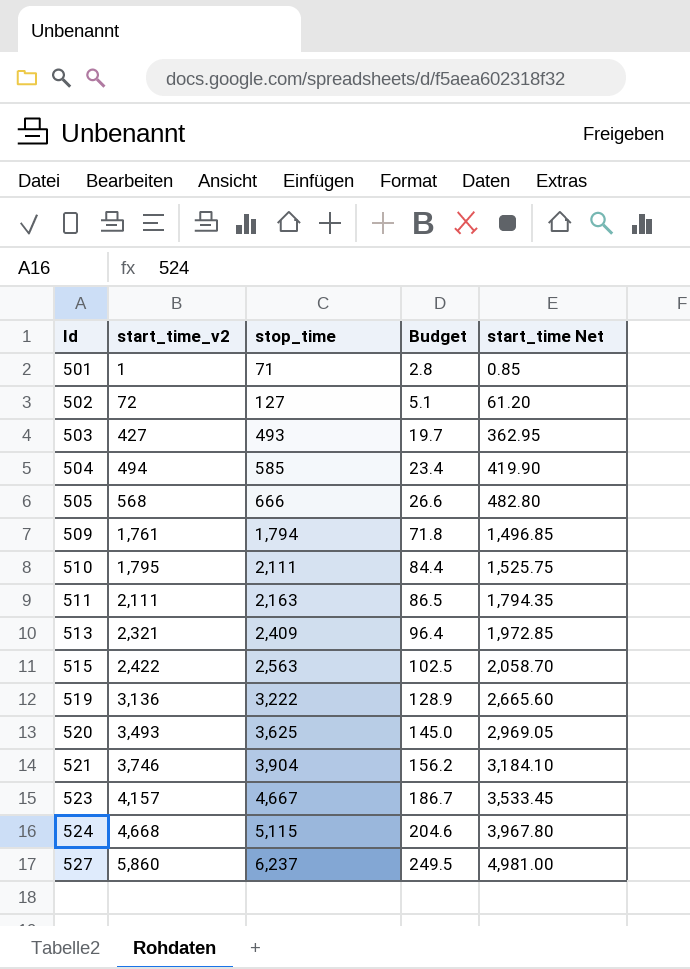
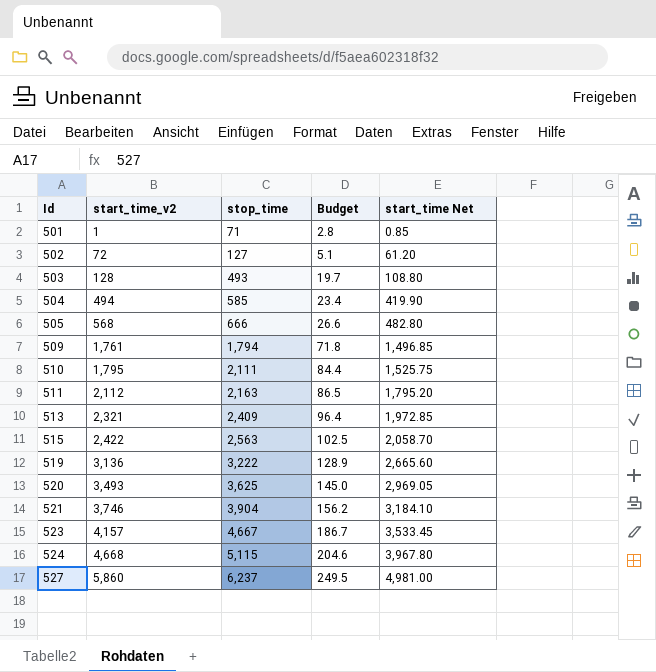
503 | start_time_v2: 427 -> 128
503 | start_time Net: 362.95 -> 108.80
511 | start_time_v2: 2,111 -> 2,112
511 | start_time Net: 1,794.35 -> 1,795.20

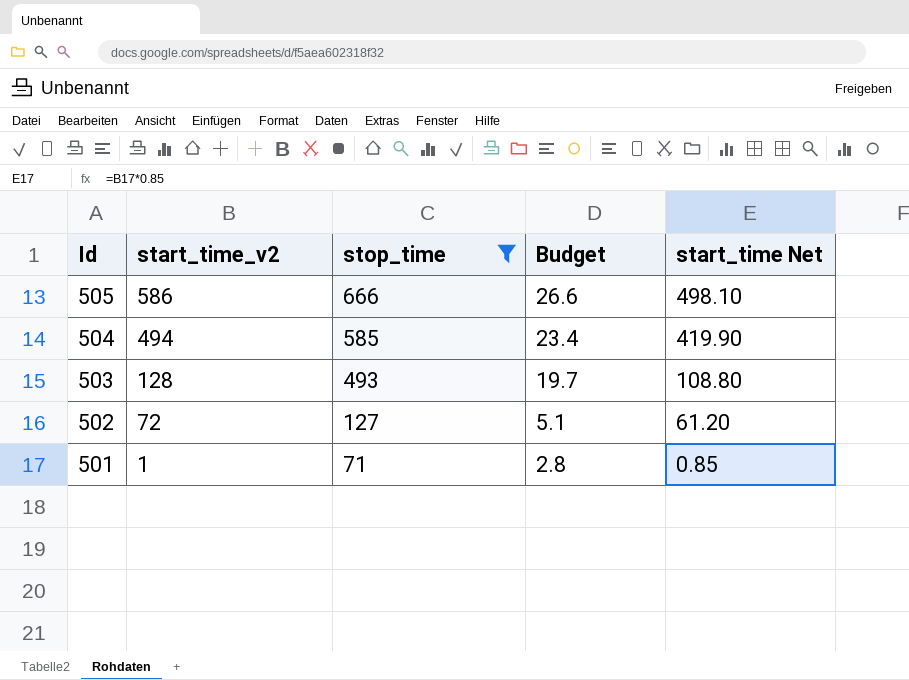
filter: none -> stop_time <= 666
row order: Id ascending -> Id descending
505 | start_time_v2: 568 -> 586
505 | start_time Net: 482.80 -> 498.10

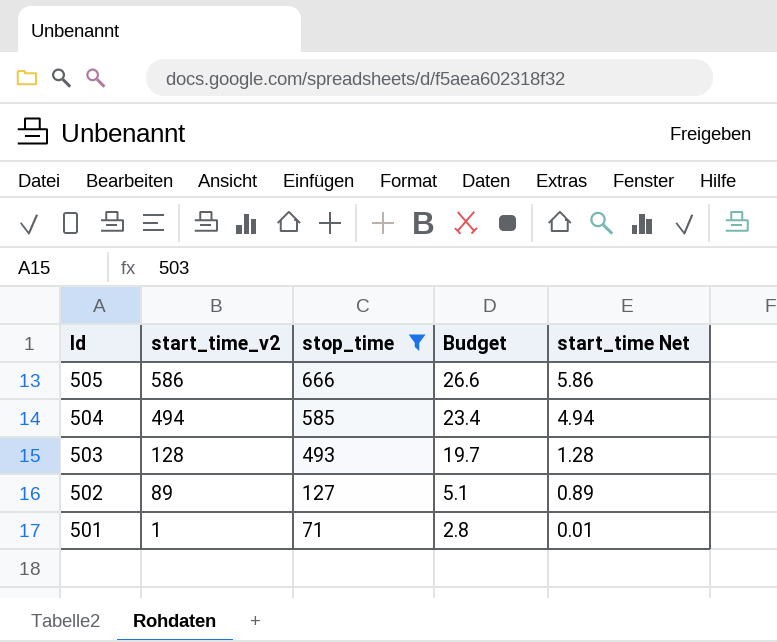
column start_time Net | formula: [start_time_v2] * 0.85 -> [start_time_v2] * 0.01
502 | start_time_v2: 72 -> 89

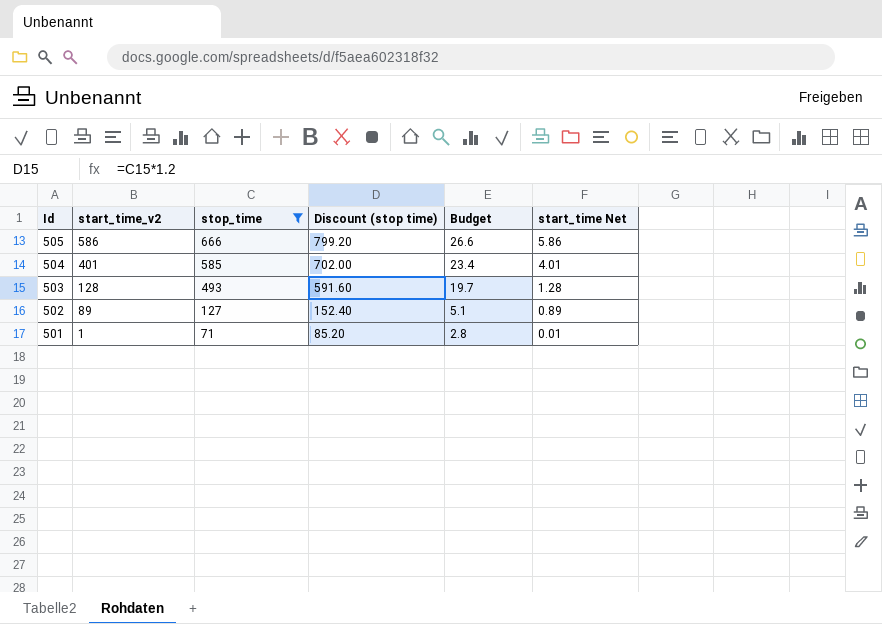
column Discount (stop time) | formula: none -> [stop_time] * 1.2
504 | start_time_v2: 494 -> 401
504 | start_time Net: 4.94 -> 4.01

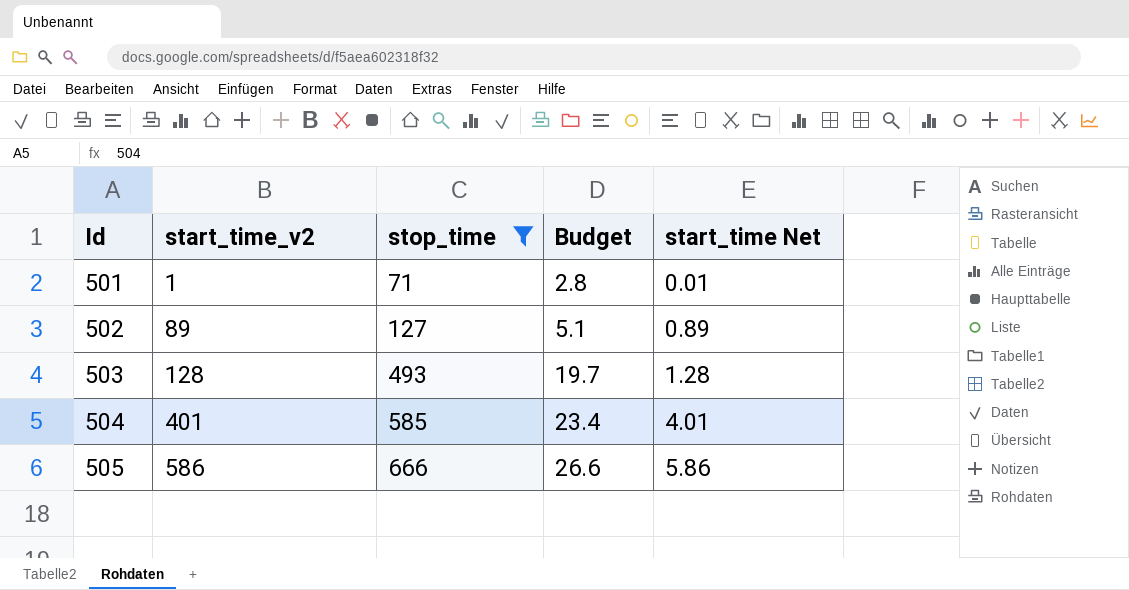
row order: Id descending -> Id ascending
column Discount (stop time) | formula: [stop_time] * 1.2 -> none

